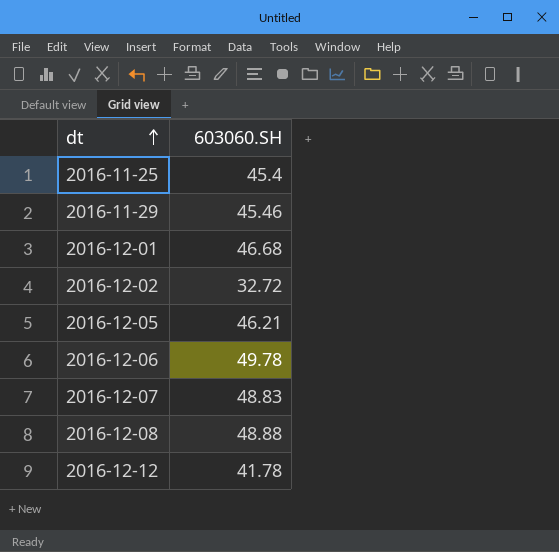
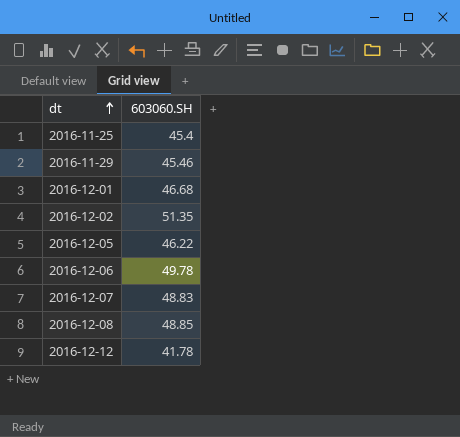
2016-12-02 | 603060.SH: 32.72 -> 51.35
2016-12-05 | 603060.SH: 46.21 -> 46.22
2016-12-08 | 603060.SH: 48.88 -> 48.85

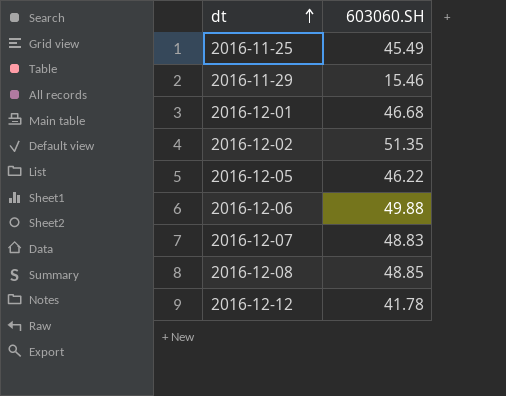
2016-11-25 | 603060.SH: 45.4 -> 45.49
2016-11-29 | 603060.SH: 45.46 -> 15.46
2016-12-06 | 603060.SH: 49.78 -> 49.88

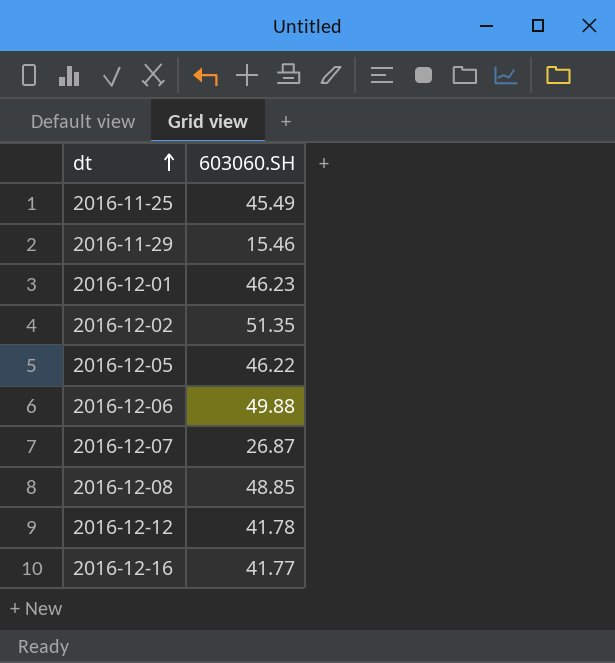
2016-12-01 | 603060.SH: 46.68 -> 46.23
2016-12-07 | 603060.SH: 48.83 -> 26.87
row 2016-12-16: none -> 41.77

